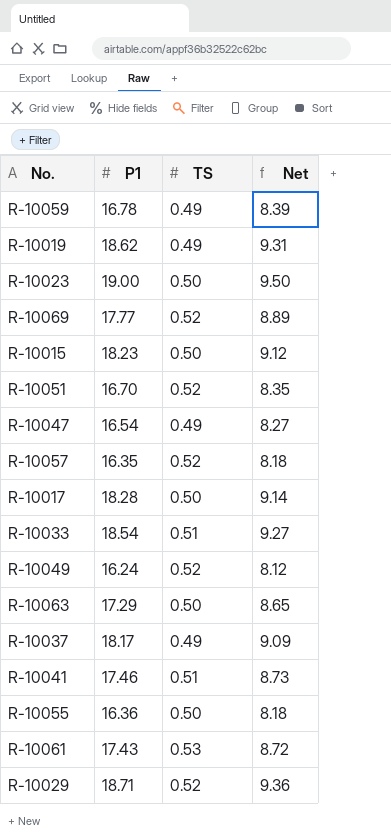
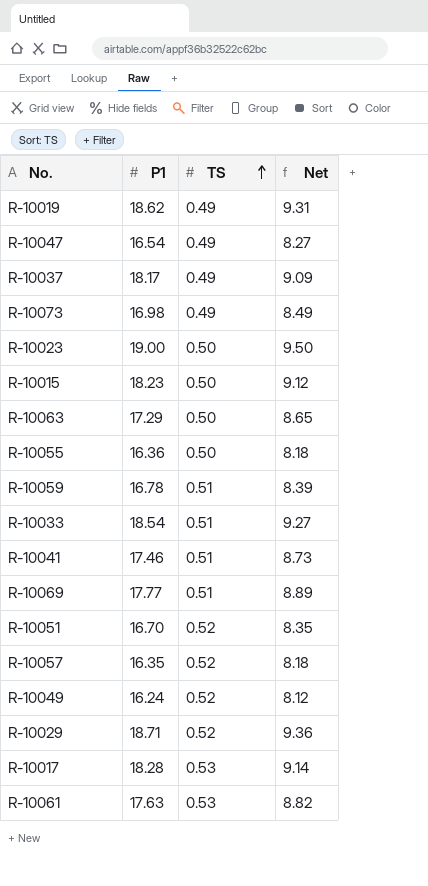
row order: none -> TS ascending
row R-10073: none -> 16.98 | 0.49 | 8.49
R-10059 | TS: 0.49 -> 0.51
R-10069 | TS: 0.52 -> 0.51
R-10017 | TS: 0.50 -> 0.53
R-10061 | P1: 17.43 -> 17.63
R-10061 | Net: 8.72 -> 8.82

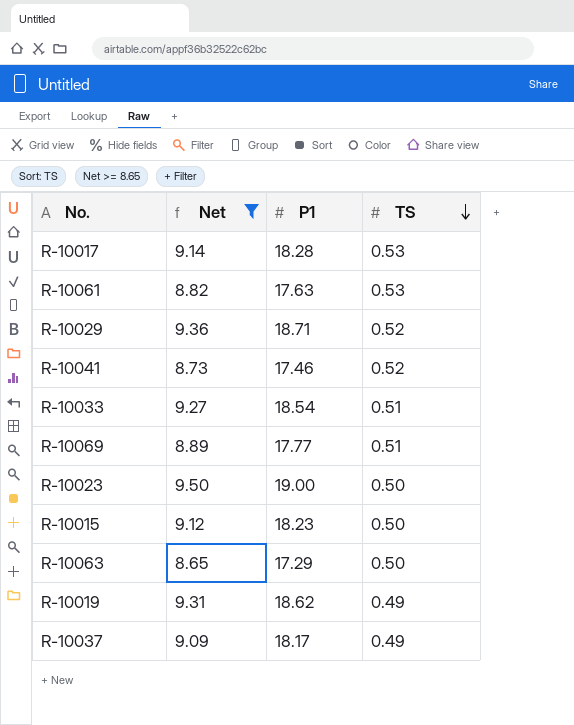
filter: none -> Net >= 8.65
row order: TS ascending -> TS descending
column Net | position: 4 -> 2
R-10041 | TS: 0.51 -> 0.52

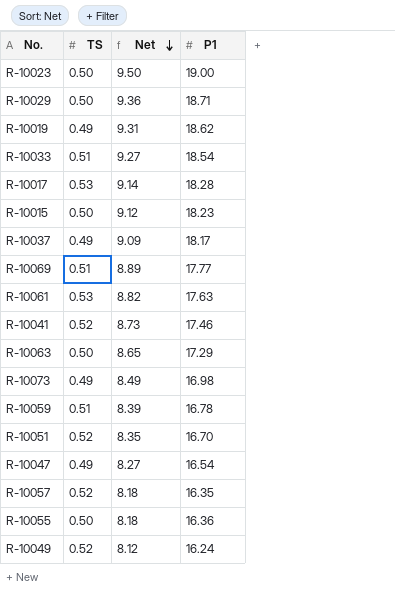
filter: Net >= 8.65 -> none
row order: TS descending -> Net descending
column TS | position: 4 -> 2
R-10029 | TS: 0.52 -> 0.50

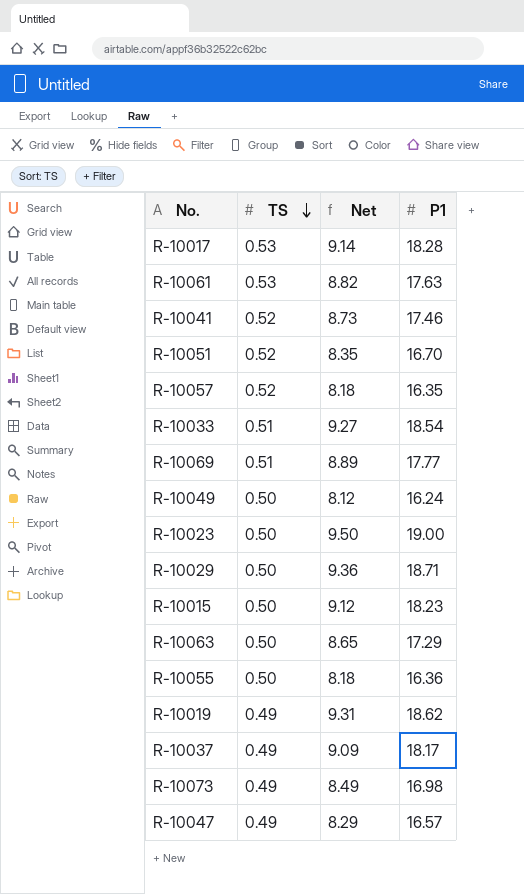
row order: Net descending -> TS descending
row R-10059: 0.51 | 8.39 | 16.78 -> none
R-10049 | TS: 0.52 -> 0.50
R-10047 | Net: 8.27 -> 8.29
R-10047 | P1: 16.54 -> 16.57

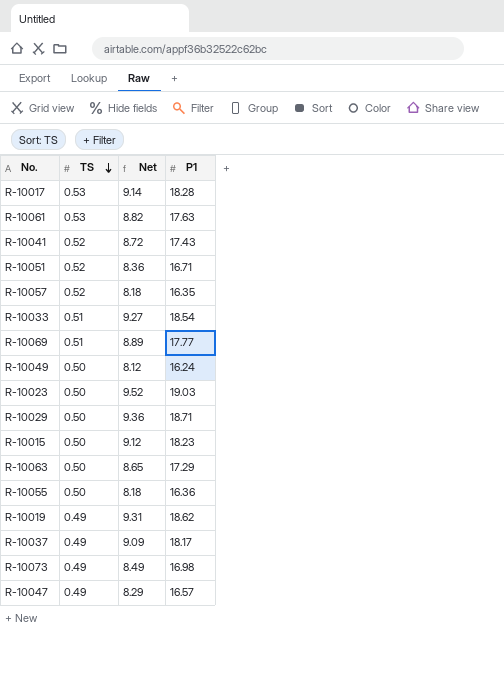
R-10041 | Net: 8.73 -> 8.72
R-10041 | P1: 17.46 -> 17.43
R-10051 | Net: 8.35 -> 8.36
R-10051 | P1: 16.70 -> 16.71
R-10023 | Net: 9.50 -> 9.52
R-10023 | P1: 19.00 -> 19.03

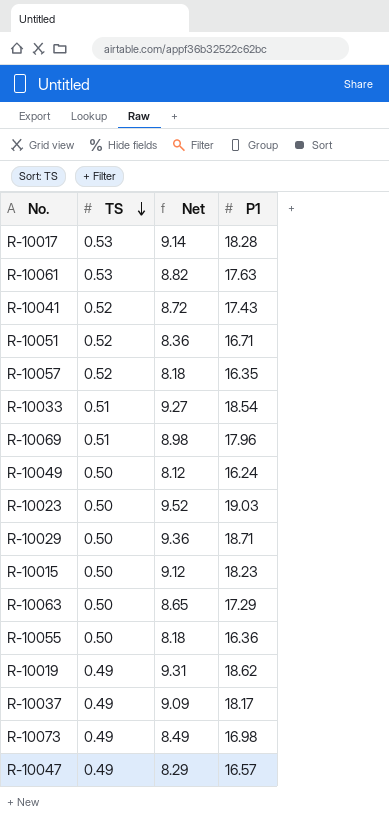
R-10069 | Net: 8.89 -> 8.98
R-10069 | P1: 17.77 -> 17.96

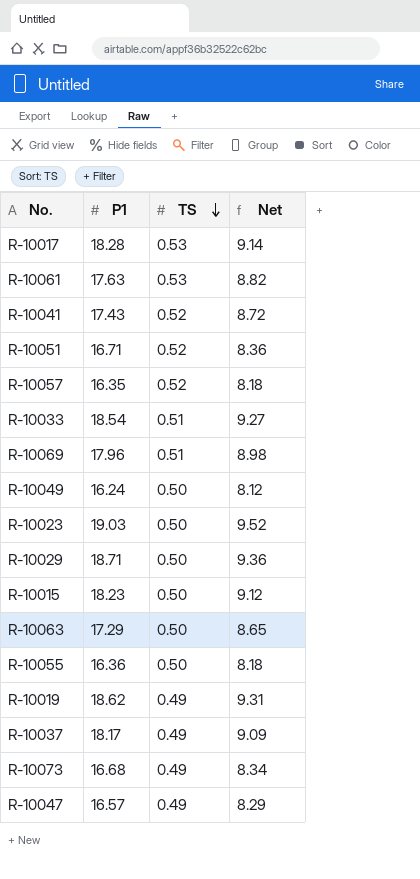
column P1 | position: 4 -> 2
R-10073 | P1: 16.98 -> 16.68
R-10073 | Net: 8.49 -> 8.34

